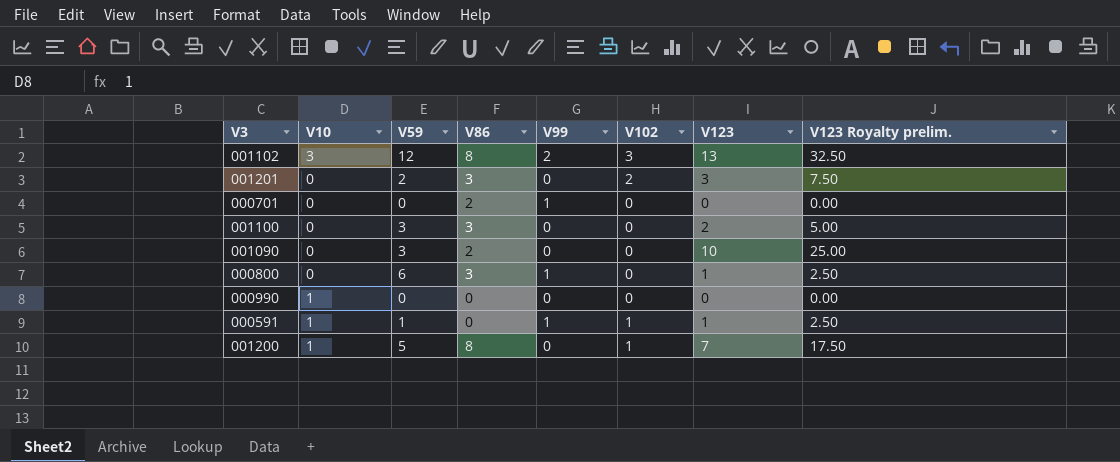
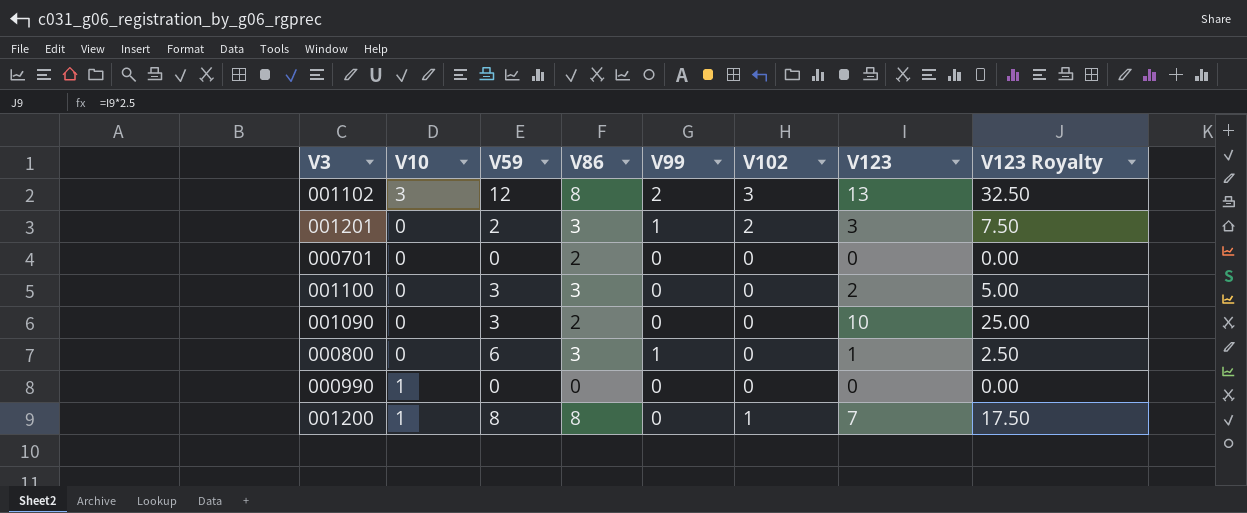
column name: V123 Royalty prelim. -> V123 Royalty
row 000591: 1 | 1 | 0 | 1 | 1 | 1 | 2.50 -> none
001201 | V99: 0 -> 1
000701 | V99: 1 -> 0
001200 | V59: 5 -> 8

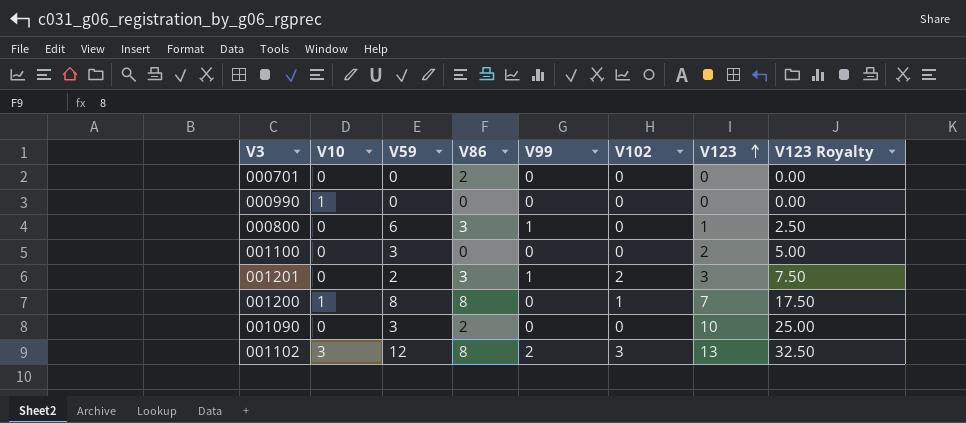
row order: none -> V123 ascending
001100 | V86: 3 -> 0

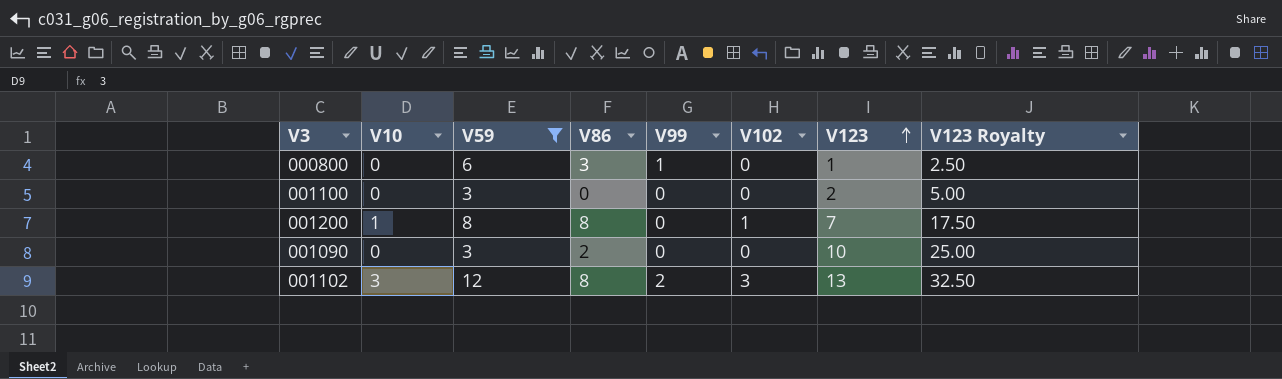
filter: none -> V59 >= 3

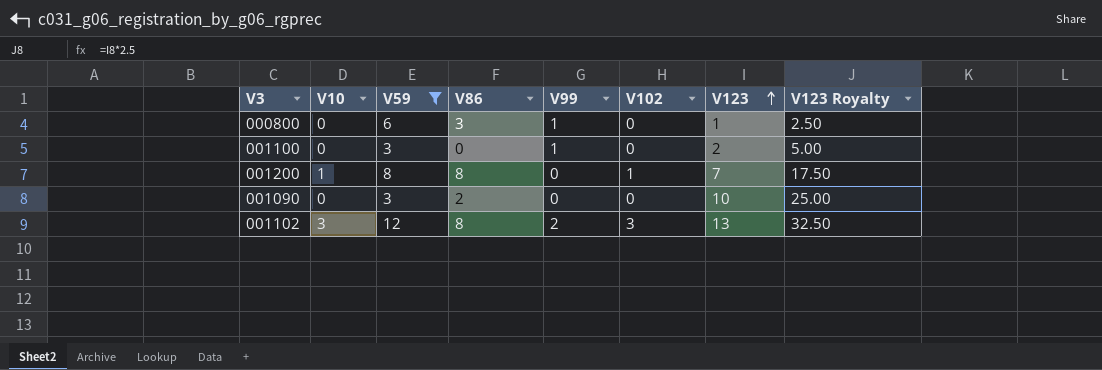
001100 | V99: 0 -> 1

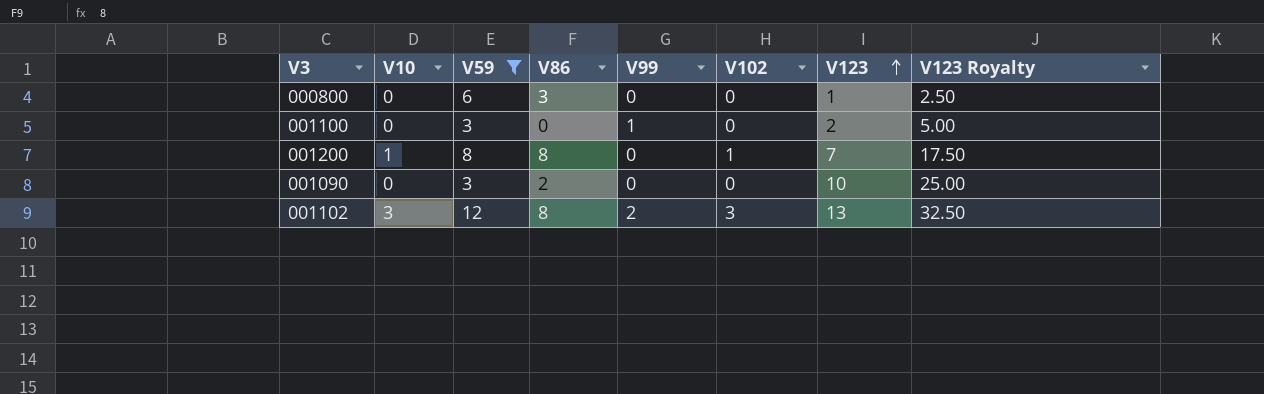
000800 | V99: 1 -> 0

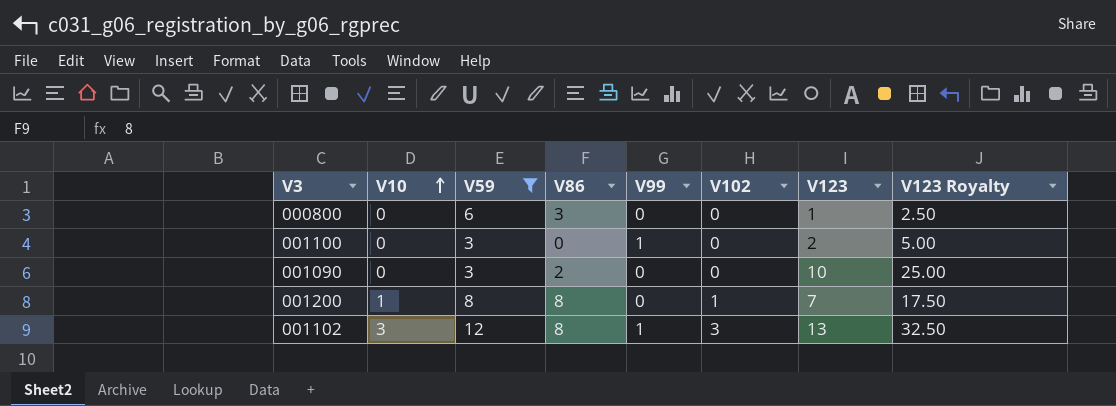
row order: V123 ascending -> V10 ascending
001102 | V99: 2 -> 1

